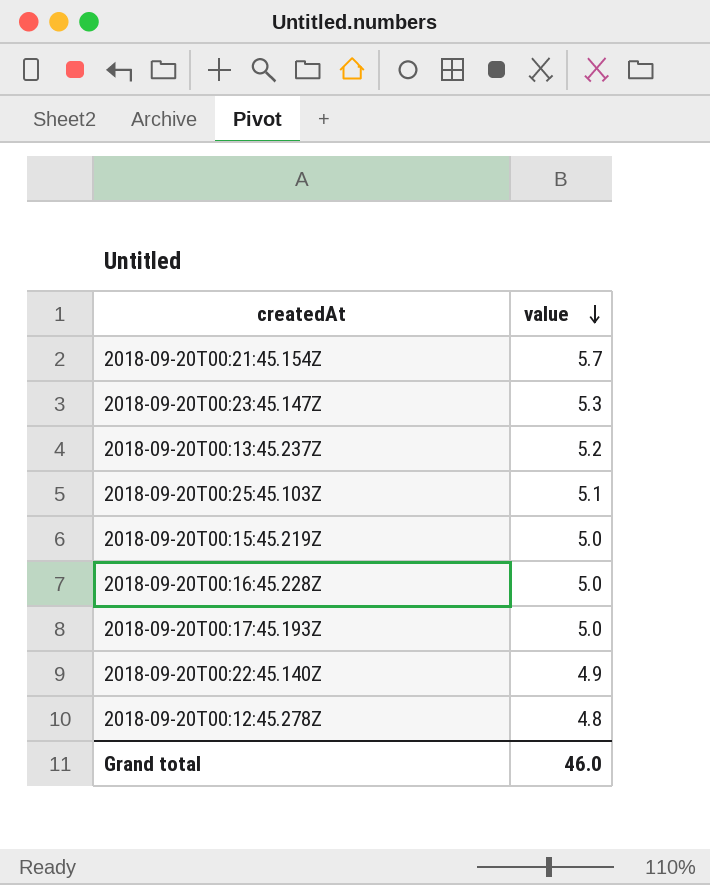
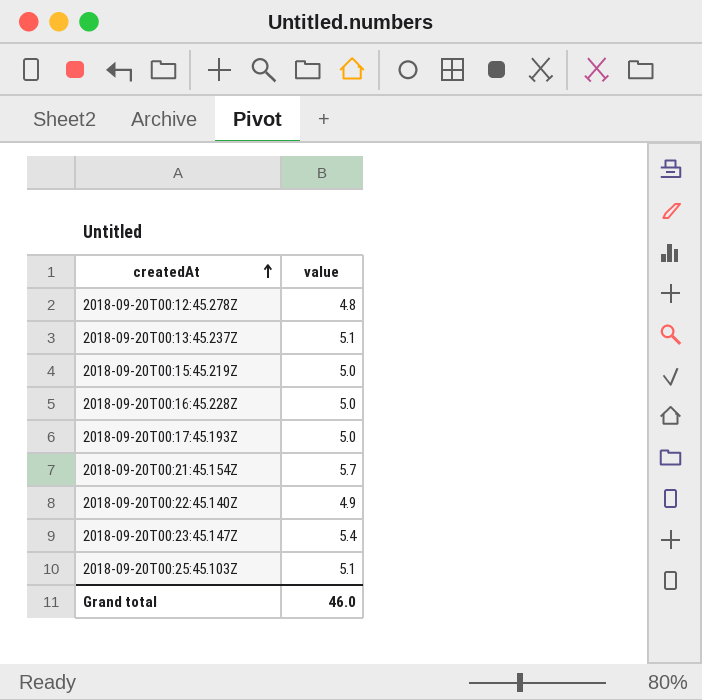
row order: value descending -> createdAt ascending
2018-09-20T00:13:45.237Z | value: 5.2 -> 5.1
2018-09-20T00:23:45.147Z | value: 5.3 -> 5.4

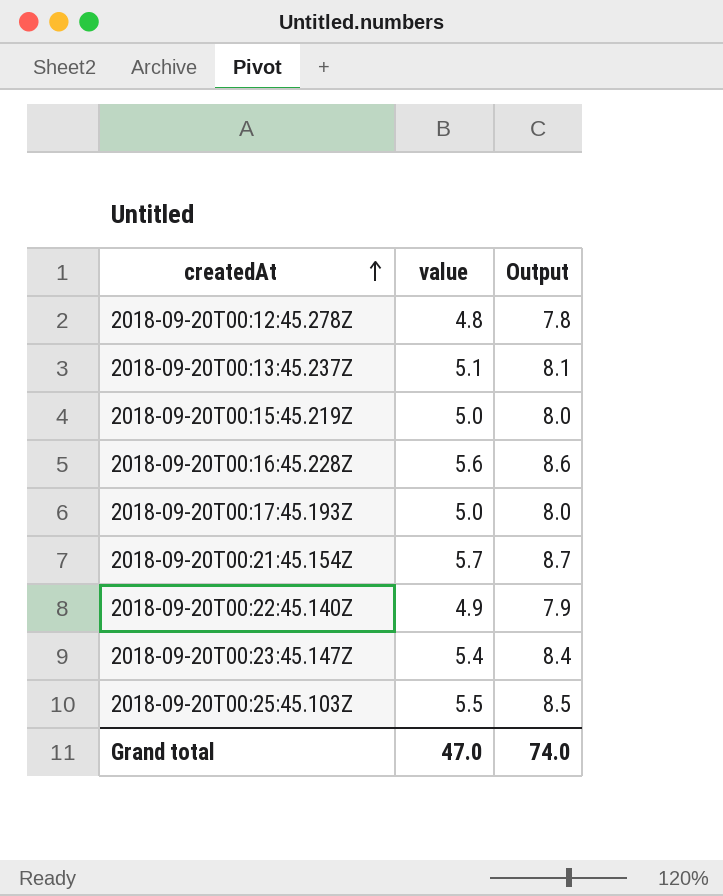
column Output | formula: none -> [value] + 3
2018-09-20T00:16:45.228Z | value: 5.0 -> 5.6
2018-09-20T00:25:45.103Z | value: 5.1 -> 5.5
Grand total | value: 46.0 -> 47.0

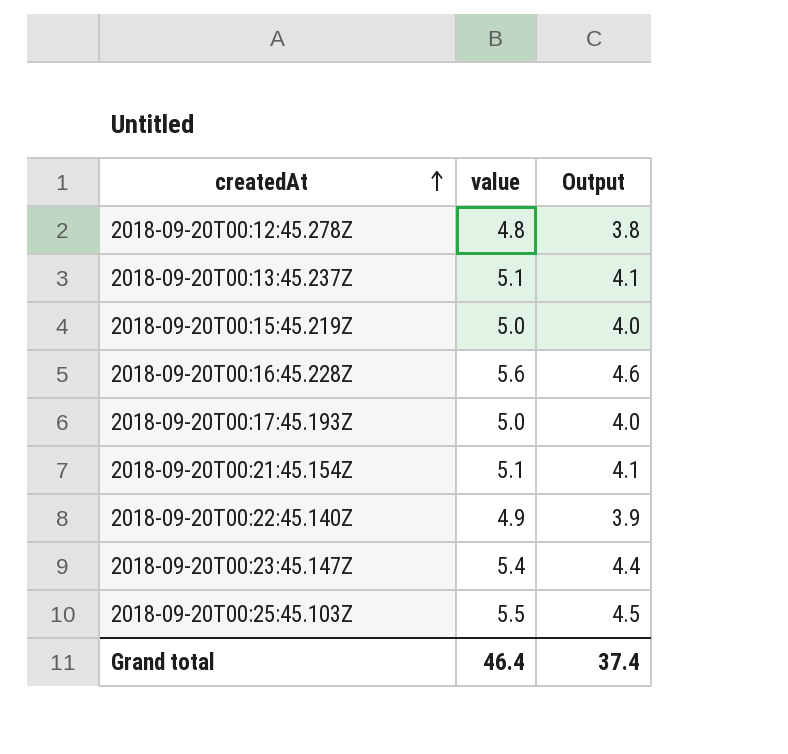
column Output | formula: [value] + 3 -> [value] - 1
2018-09-20T00:21:45.154Z | value: 5.7 -> 5.1
Grand total | value: 47.0 -> 46.4
Grand total | Output: 74.0 -> 37.4

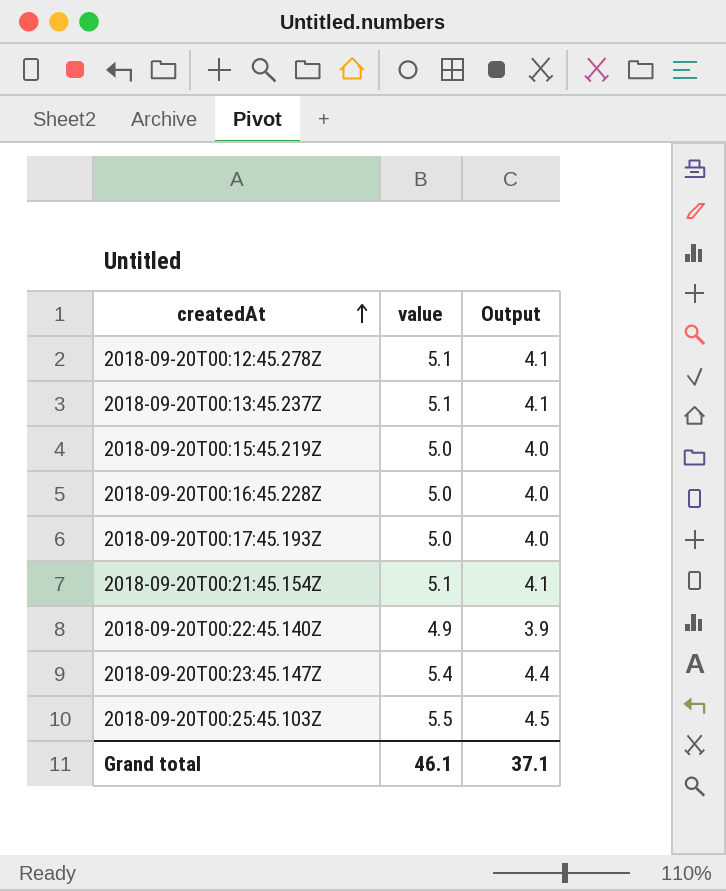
2018-09-20T00:12:45.278Z | value: 4.8 -> 5.1
2018-09-20T00:12:45.278Z | Output: 3.8 -> 4.1
2018-09-20T00:16:45.228Z | value: 5.6 -> 5.0
2018-09-20T00:16:45.228Z | Output: 4.6 -> 4.0
Grand total | value: 46.4 -> 46.1
Grand total | Output: 37.4 -> 37.1

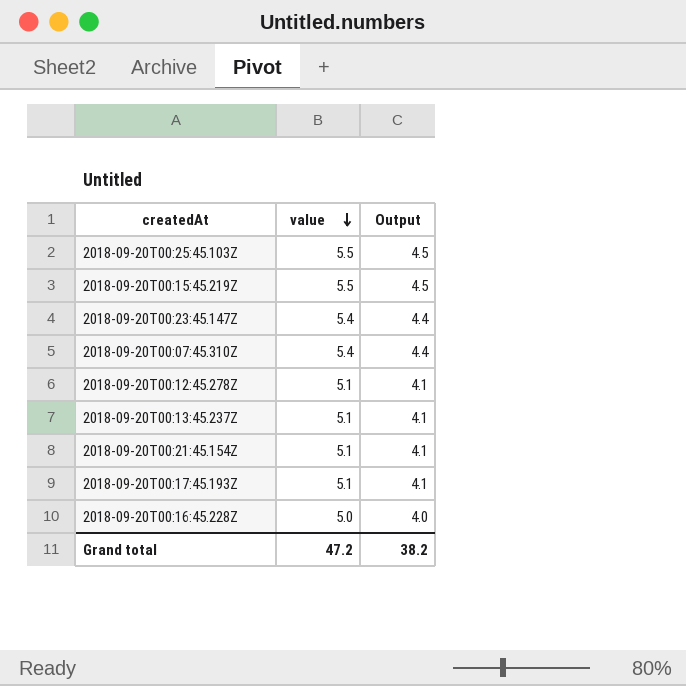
row order: createdAt ascending -> value descending
row 2018-09-20T00:22:45.140Z: 4.9 | 3.9 -> none
2018-09-20T00:15:45.219Z | value: 5.0 -> 5.5
2018-09-20T00:15:45.219Z | Output: 4.0 -> 4.5
row 2018-09-20T00:07:45.310Z: none -> 5.4 | 4.4
2018-09-20T00:17:45.193Z | value: 5.0 -> 5.1
2018-09-20T00:17:45.193Z | Output: 4.0 -> 4.1
Grand total | value: 46.1 -> 47.2
Grand total | Output: 37.1 -> 38.2

